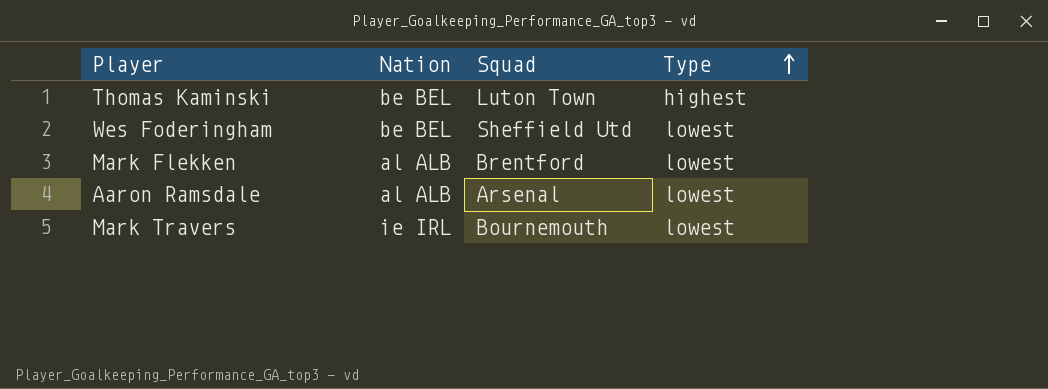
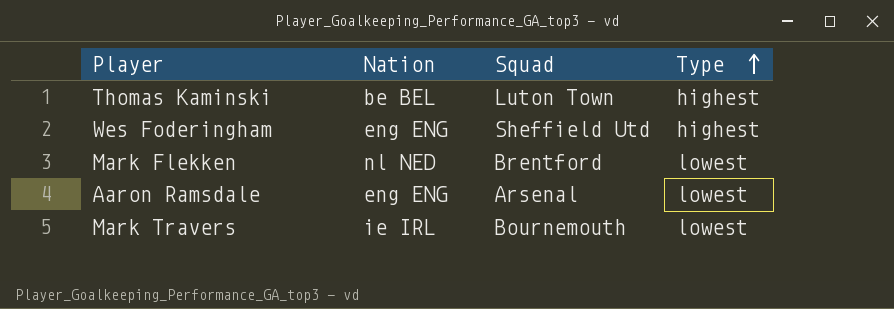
Wes Foderingham | Nation: be BEL -> eng ENG
Wes Foderingham | Type: lowest -> highest
Mark Flekken | Nation: al ALB -> nl NED
Aaron Ramsdale | Nation: al ALB -> eng ENG

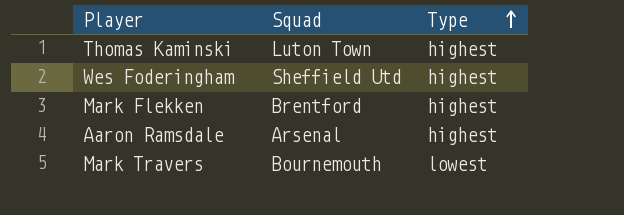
column Nation | position: 2 -> none
Mark Flekken | Type: lowest -> highest
Aaron Ramsdale | Type: lowest -> highest

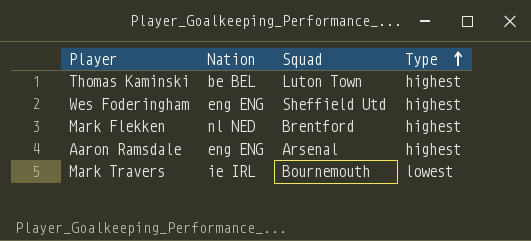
column Nation | position: none -> 2

